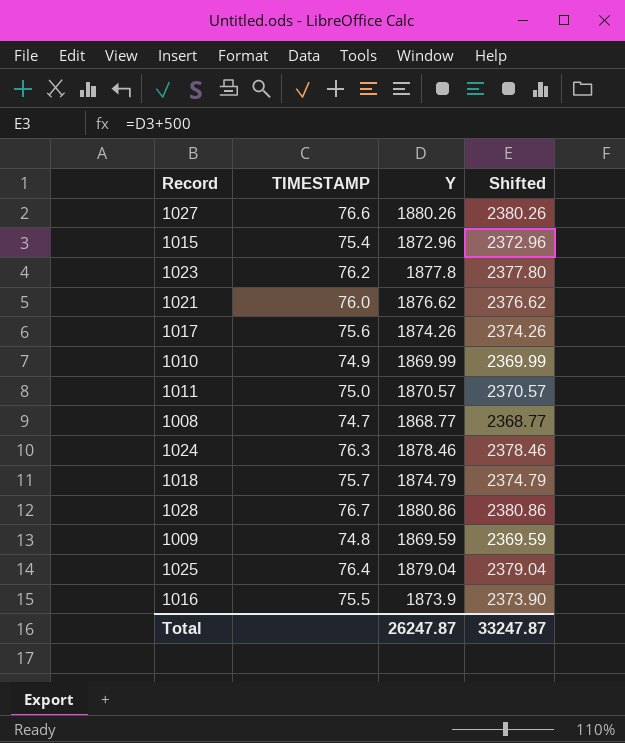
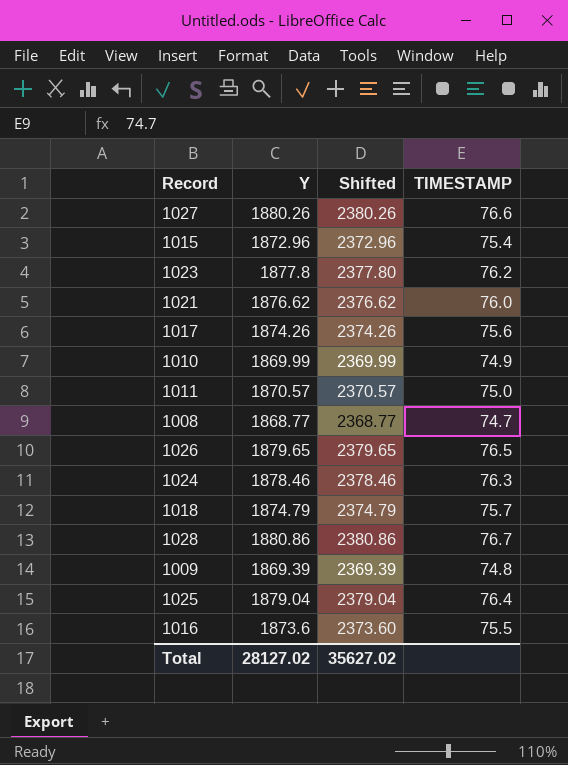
column TIMESTAMP | position: 2 -> 4
row 1026: none -> 1879.65 | 2379.65 | 76.5
1009 | Y: 1869.59 -> 1869.39
1009 | Shifted: 2369.59 -> 2369.39
1016 | Y: 1873.9 -> 1873.6
1016 | Shifted: 2373.90 -> 2373.60
Total | Y: 26247.87 -> 28127.02
Total | Shifted: 33247.87 -> 35627.02

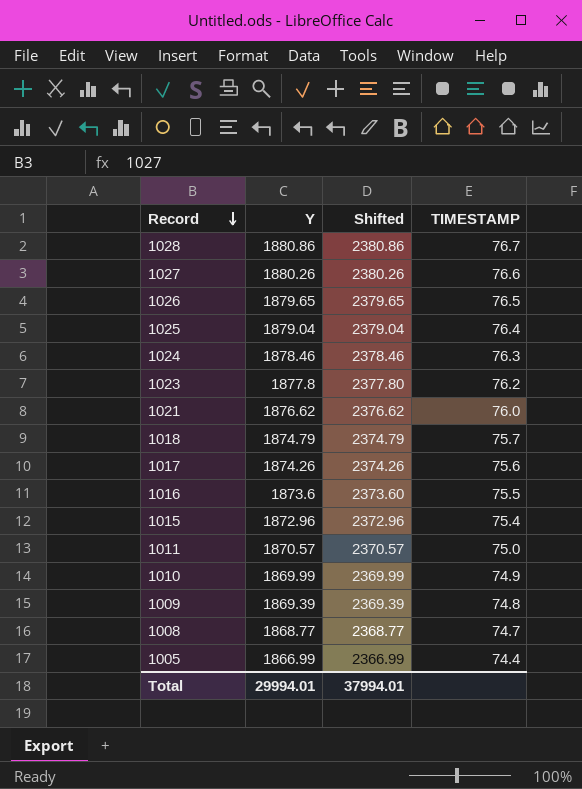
row order: none -> Record descending
row 1005: none -> 1866.99 | 2366.99 | 74.4
Total | Y: 28127.02 -> 29994.01
Total | Shifted: 35627.02 -> 37994.01

